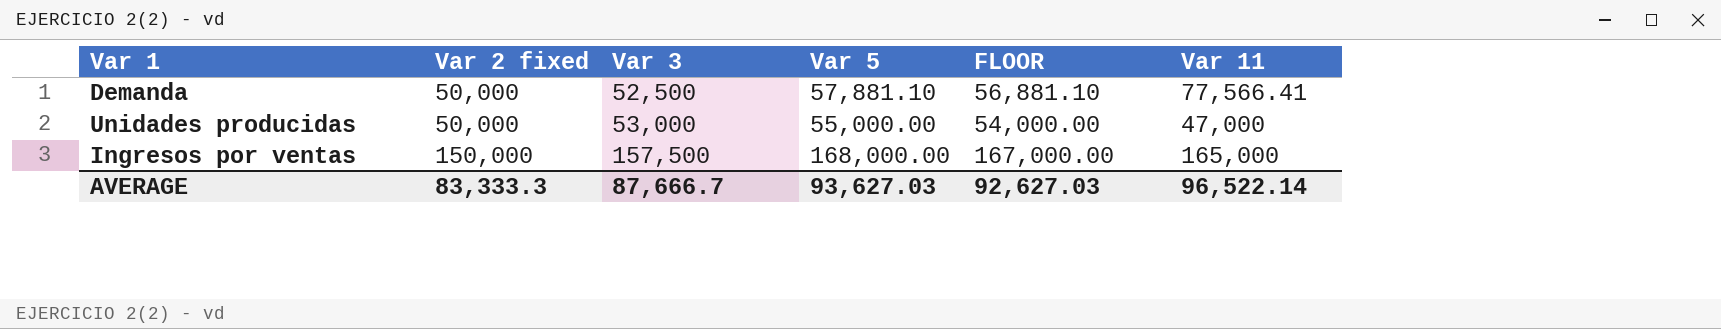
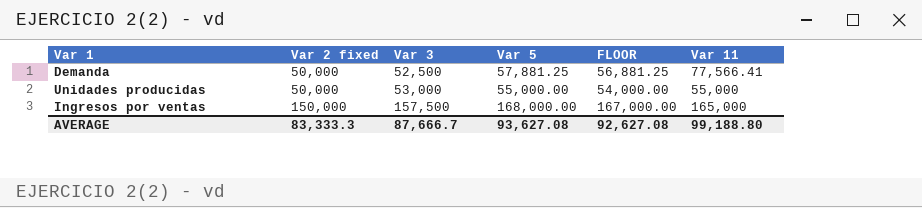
Demanda | Var 5: 57,881.10 -> 57,881.25
Demanda | FLOOR: 56,881.10 -> 56,881.25
Unidades producidas | Var 11: 47,000 -> 55,000
AVERAGE | Var 5: 93,627.03 -> 93,627.08
AVERAGE | FLOOR: 92,627.03 -> 92,627.08
AVERAGE | Var 11: 96,522.14 -> 99,188.80

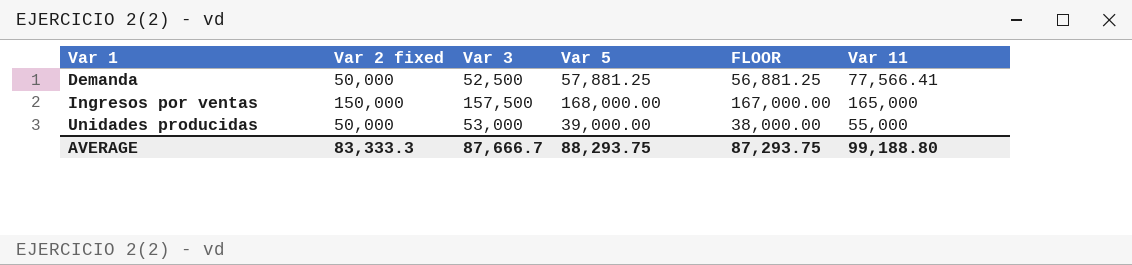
row order: Var 2 fixed ascending -> Var 1 ascending
Unidades producidas | Var 5: 55,000.00 -> 39,000.00
Unidades producidas | FLOOR: 54,000.00 -> 38,000.00
AVERAGE | Var 5: 93,627.08 -> 88,293.75
AVERAGE | FLOOR: 92,627.08 -> 87,293.75

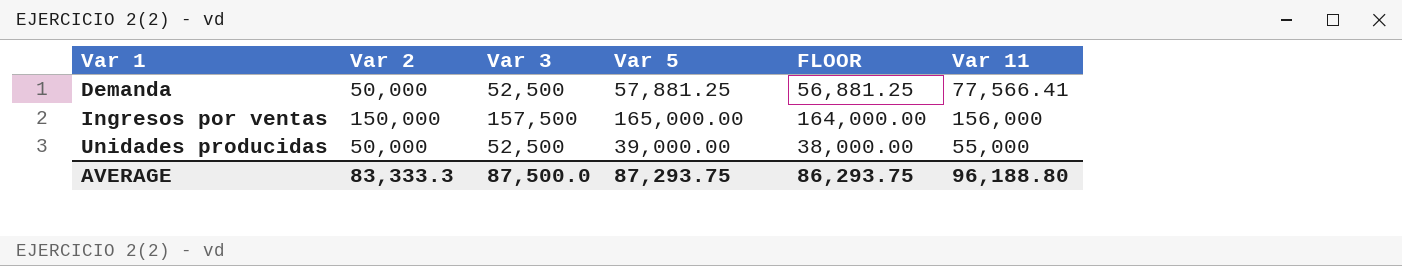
column name: Var 2 fixed -> Var 2
Ingresos por ventas | Var 5: 168,000.00 -> 165,000.00
Ingresos por ventas | FLOOR: 167,000.00 -> 164,000.00
Ingresos por ventas | Var 11: 165,000 -> 156,000
Unidades producidas | Var 3: 53,000 -> 52,500
AVERAGE | Var 3: 87,666.7 -> 87,500.0
AVERAGE | Var 5: 88,293.75 -> 87,293.75
AVERAGE | FLOOR: 87,293.75 -> 86,293.75
AVERAGE | Var 11: 99,188.80 -> 96,188.80

